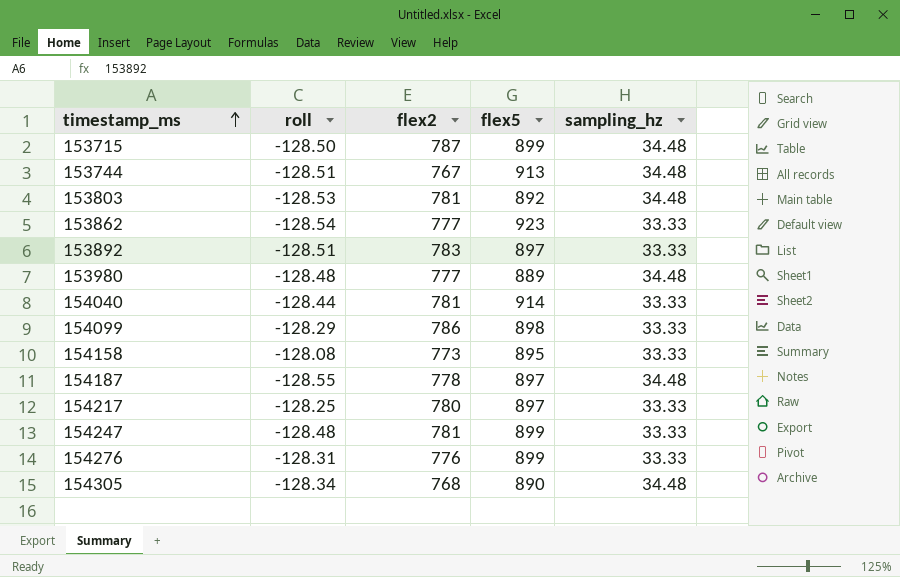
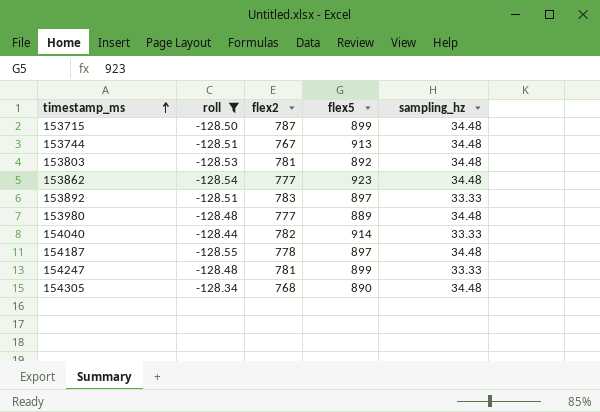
filter: none -> roll <= -128.34
153862 | sampling_hz: 33.33 -> 34.48
154040 | flex2: 781 -> 782

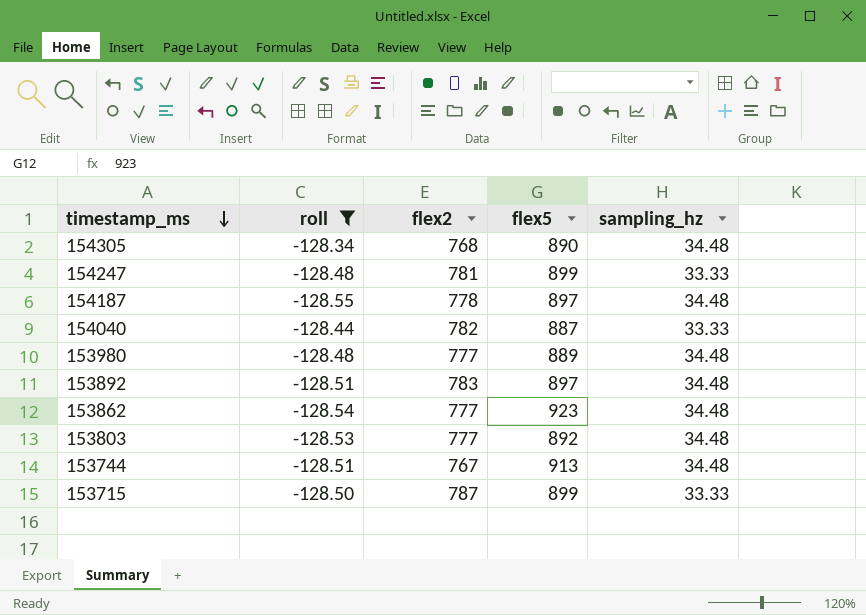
row order: timestamp_ms ascending -> timestamp_ms descending
154040 | flex5: 914 -> 887
153892 | sampling_hz: 33.33 -> 34.48
153803 | flex2: 781 -> 777
153715 | sampling_hz: 34.48 -> 33.33

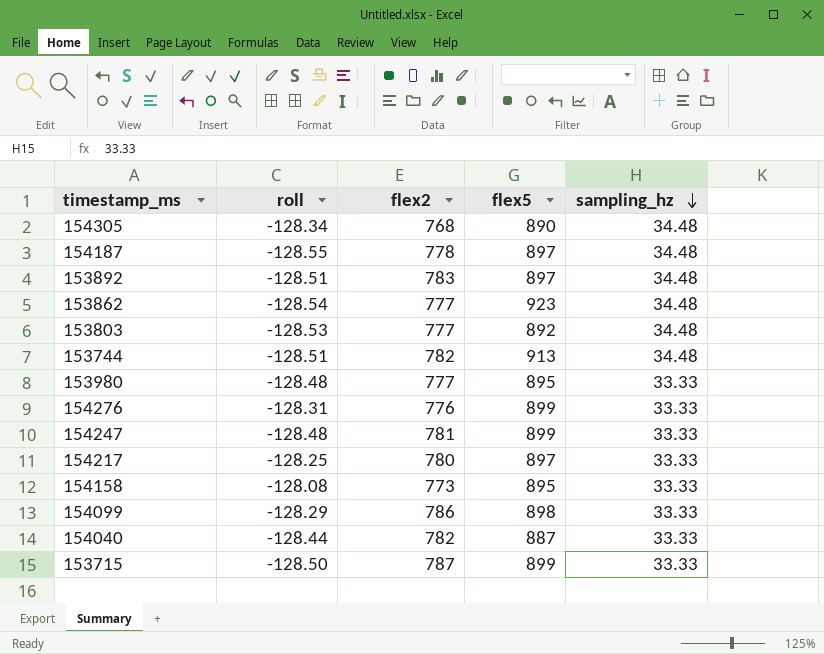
filter: roll <= -128.34 -> none
row order: timestamp_ms descending -> sampling_hz descending
153744 | flex2: 767 -> 782
153980 | flex5: 889 -> 895
153980 | sampling_hz: 34.48 -> 33.33

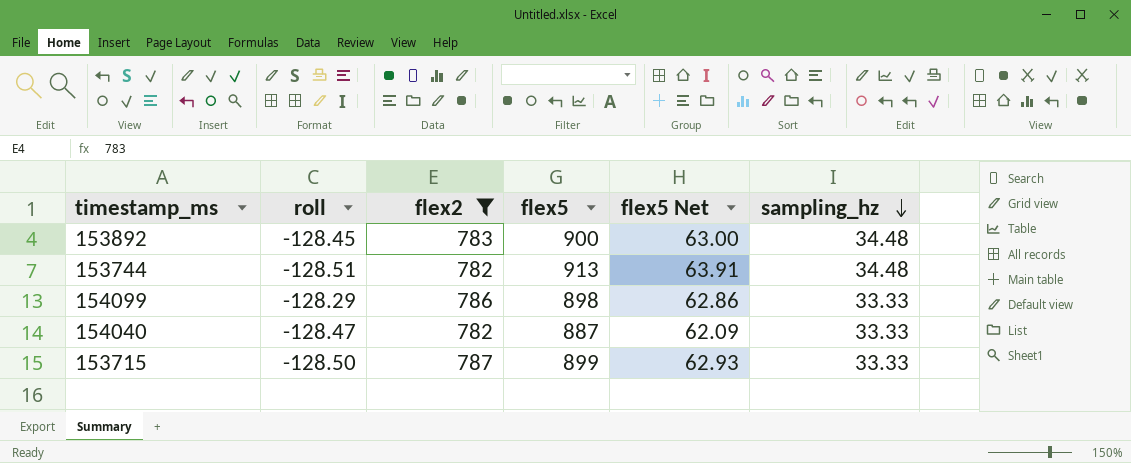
filter: none -> flex2 >= 782
column flex5 Net | formula: none -> [flex5] * 0.07
153892 | roll: -128.51 -> -128.45
153892 | flex5: 897 -> 900
154040 | roll: -128.44 -> -128.47

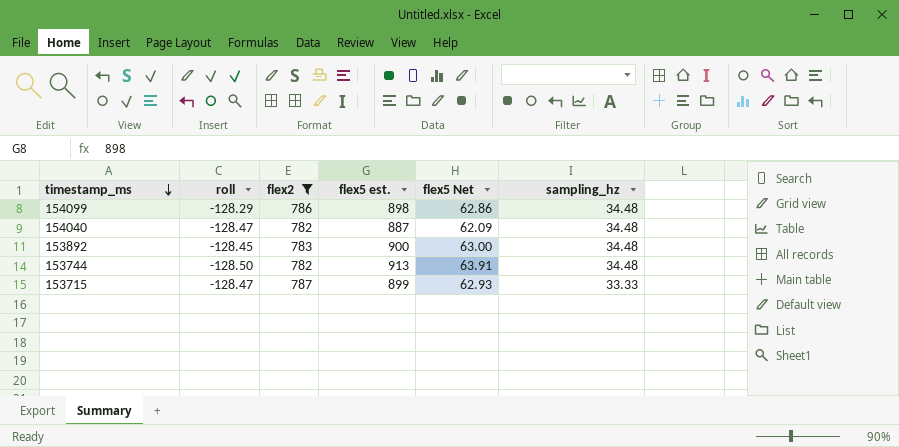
row order: sampling_hz descending -> timestamp_ms descending
column name: flex5 -> flex5 est.
154099 | sampling_hz: 33.33 -> 34.48
154040 | sampling_hz: 33.33 -> 34.48
153744 | roll: -128.51 -> -128.50
153715 | roll: -128.50 -> -128.47

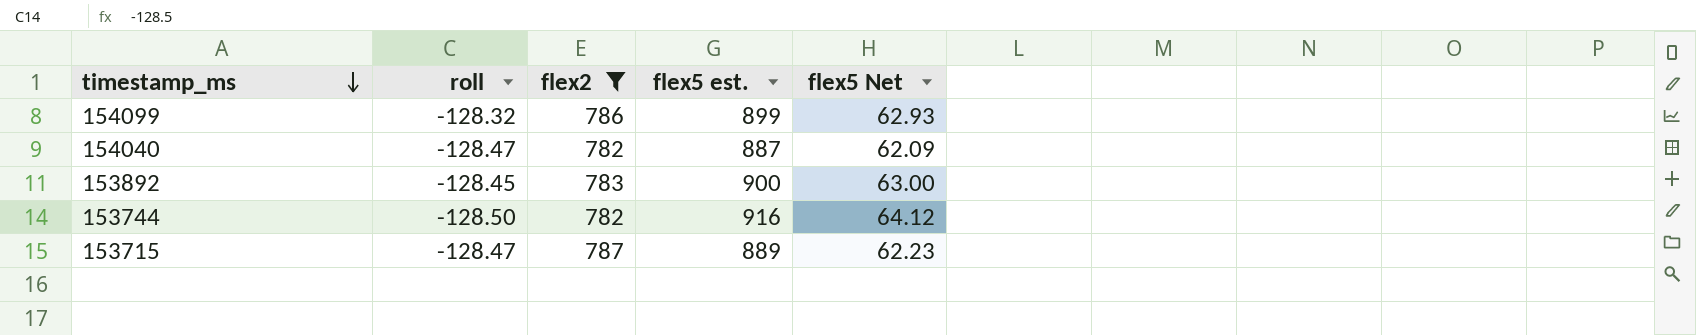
column sampling_hz | position: 6 -> none
154099 | roll: -128.29 -> -128.32
154099 | flex5 est.: 898 -> 899
154099 | flex5 Net: 62.86 -> 62.93
153744 | flex5 est.: 913 -> 916
153744 | flex5 Net: 63.91 -> 64.12
153715 | flex5 est.: 899 -> 889
153715 | flex5 Net: 62.93 -> 62.23

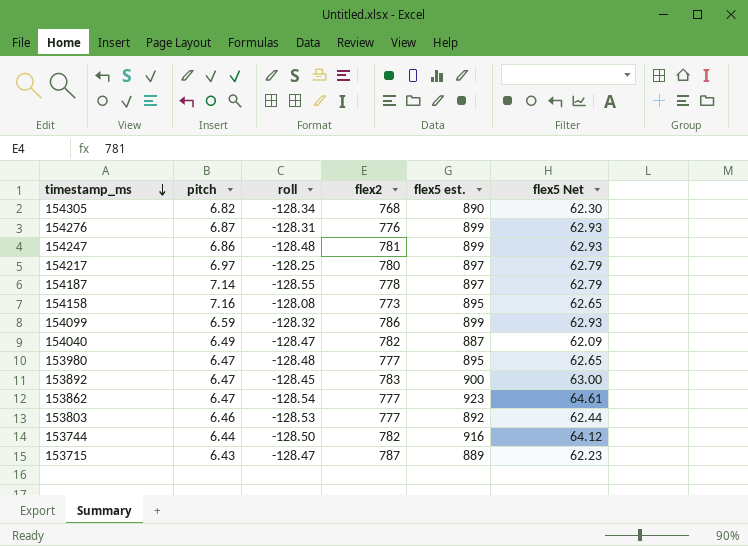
filter: flex2 >= 782 -> none
column pitch | position: none -> 2

